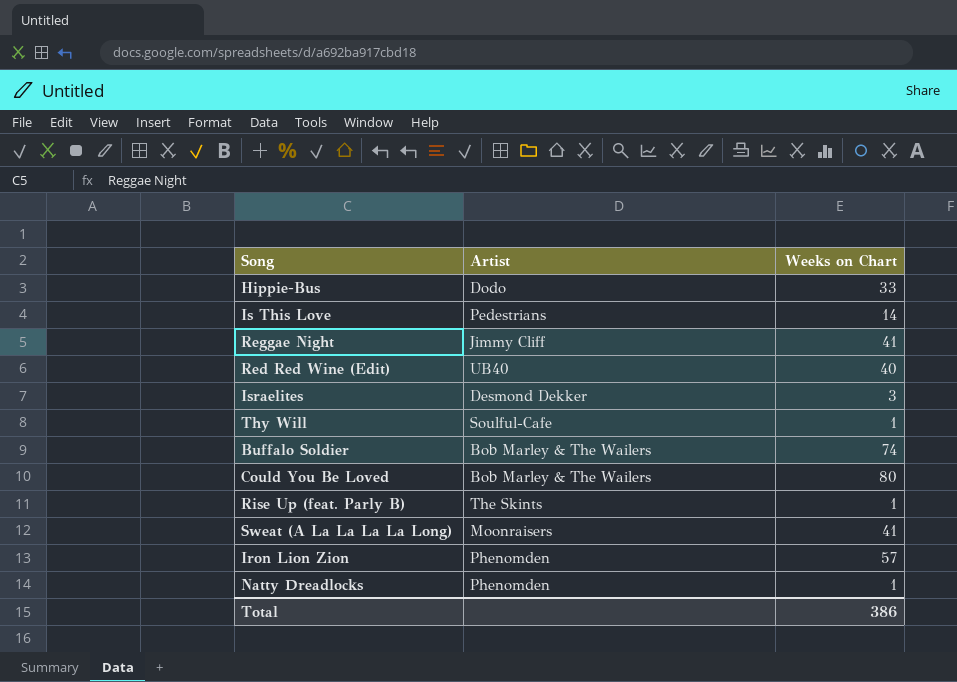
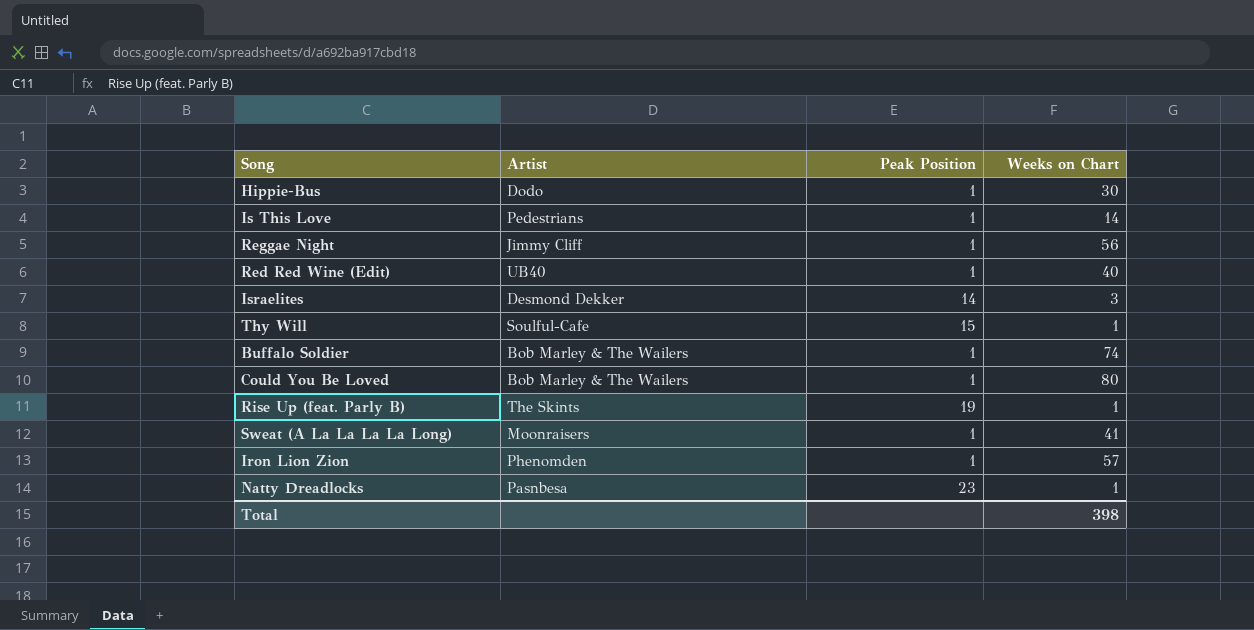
column Peak Position | position: none -> 3
Hippie-Bus | Weeks on Chart: 33 -> 30
Reggae Night | Weeks on Chart: 41 -> 56
Natty Dreadlocks | Artist: Phenomden -> Pasnbesa
Total | Weeks on Chart: 386 -> 398

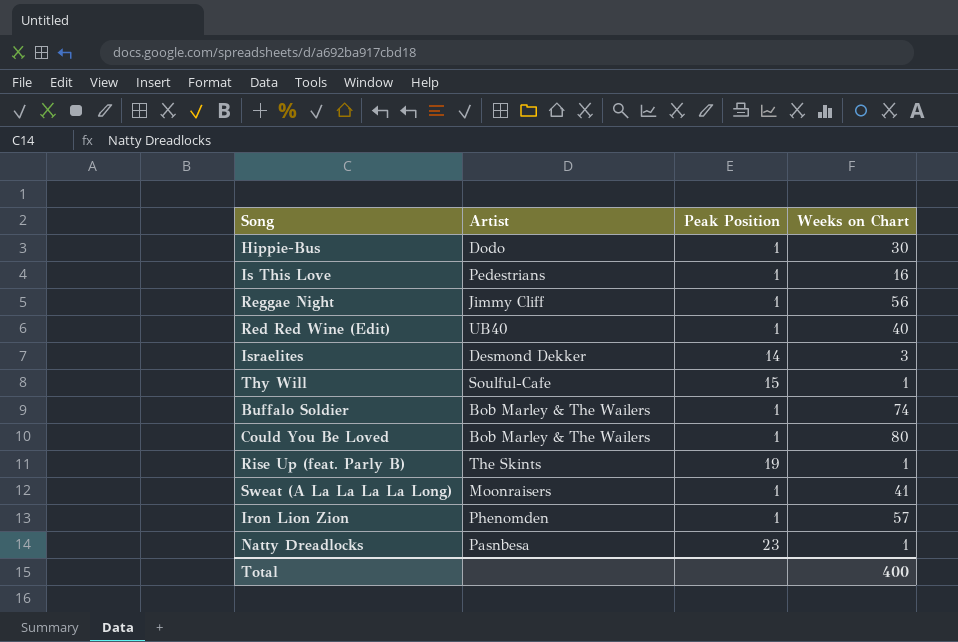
Is This Love | Weeks on Chart: 14 -> 16
Total | Weeks on Chart: 398 -> 400

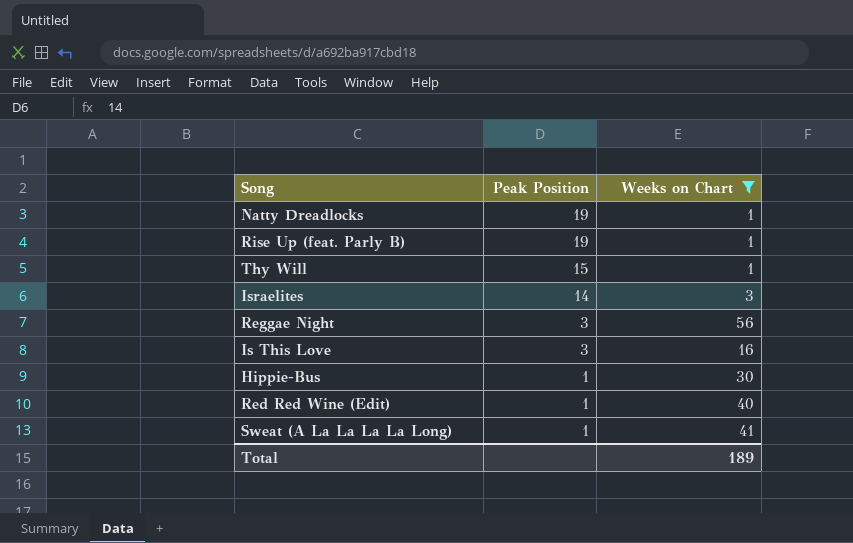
filter: none -> Weeks on Chart <= 56
row order: none -> Peak Position descending
column Artist | position: 2 -> none
Natty Dreadlocks | Peak Position: 23 -> 19
Reggae Night | Peak Position: 1 -> 3
Is This Love | Peak Position: 1 -> 3
Total | Weeks on Chart: 400 -> 189

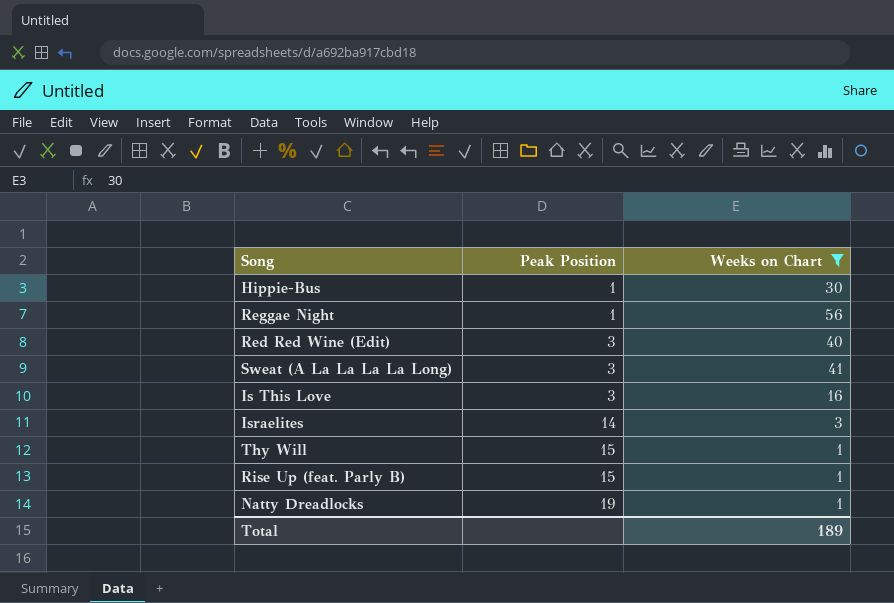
row order: Peak Position descending -> Peak Position ascending
Reggae Night | Peak Position: 3 -> 1
Red Red Wine (Edit) | Peak Position: 1 -> 3
Sweat (A La La La La Long) | Peak Position: 1 -> 3
Rise Up (feat. Parly B) | Peak Position: 19 -> 15

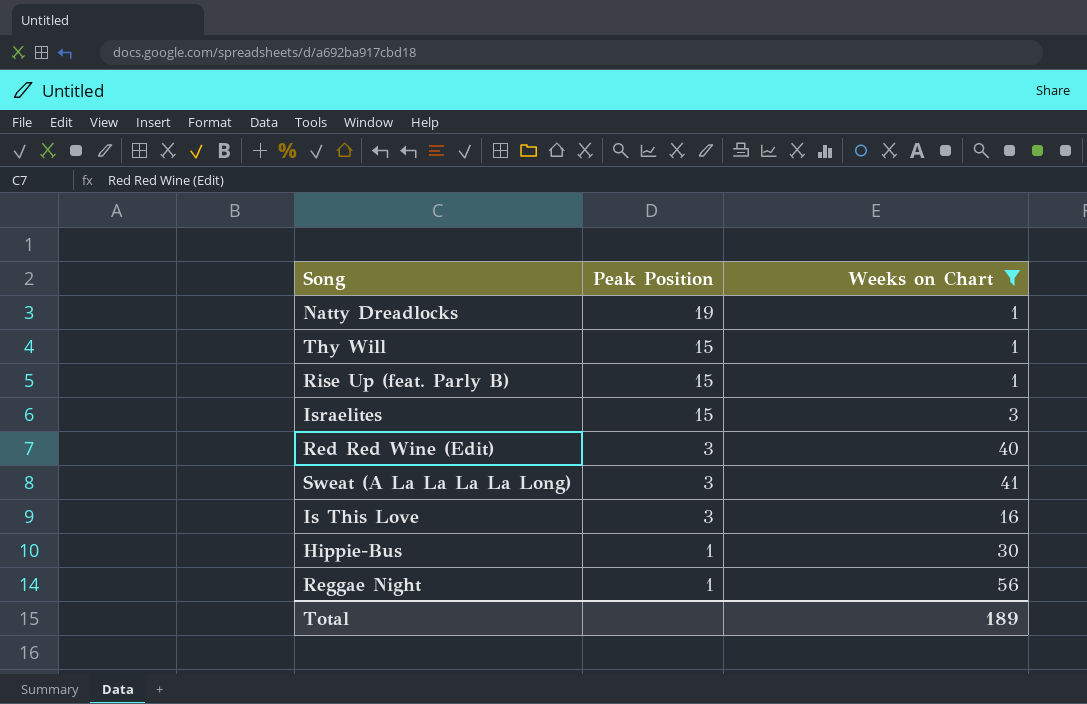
row order: Peak Position ascending -> Peak Position descending
Israelites | Peak Position: 14 -> 15

